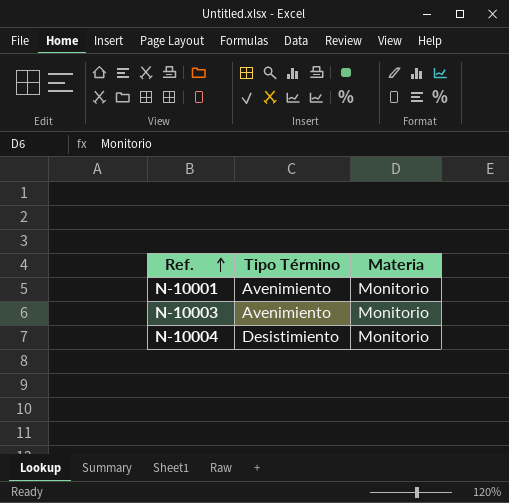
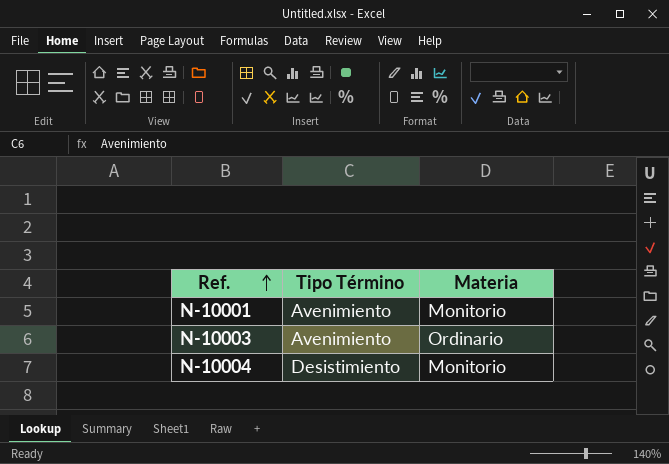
N-10003 | Materia: Monitorio -> Ordinario

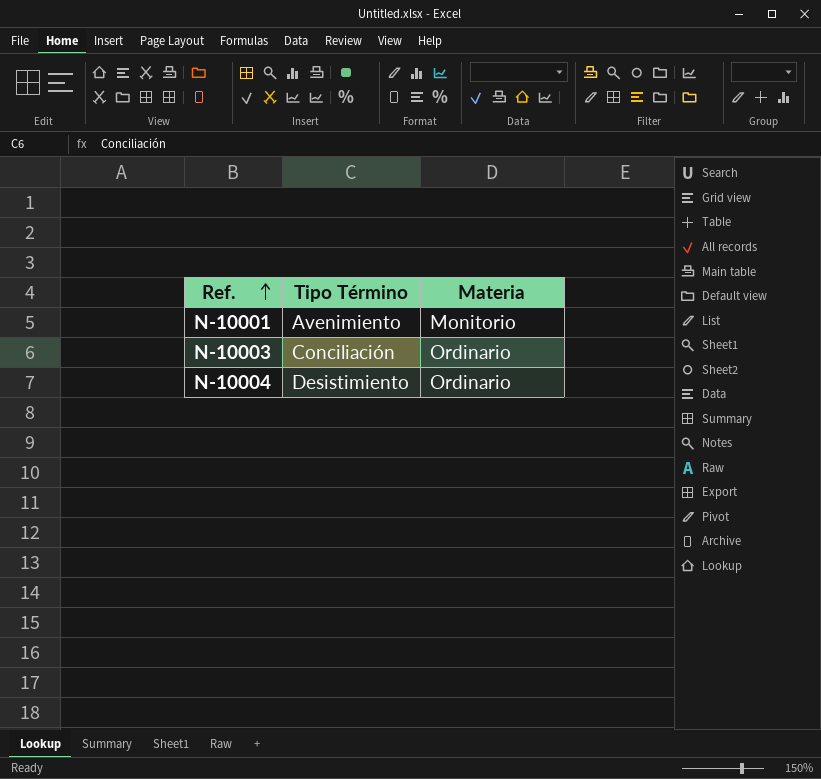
N-10003 | Tipo Término: Avenimiento -> Conciliación
N-10004 | Materia: Monitorio -> Ordinario

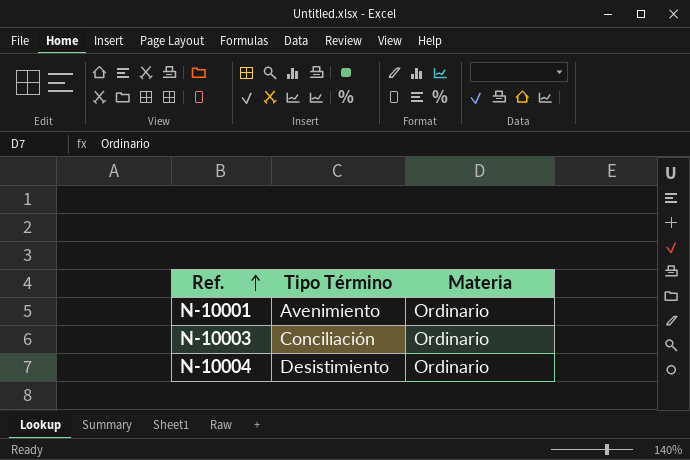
N-10001 | Materia: Monitorio -> Ordinario

